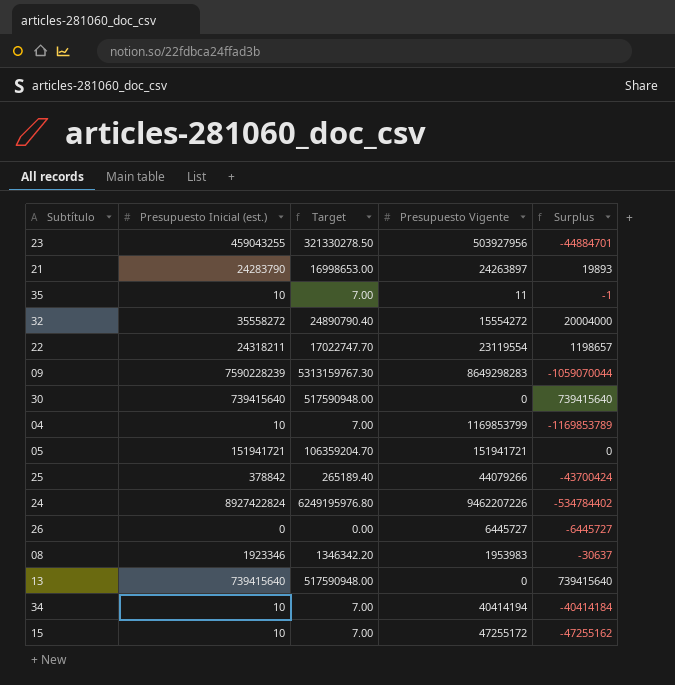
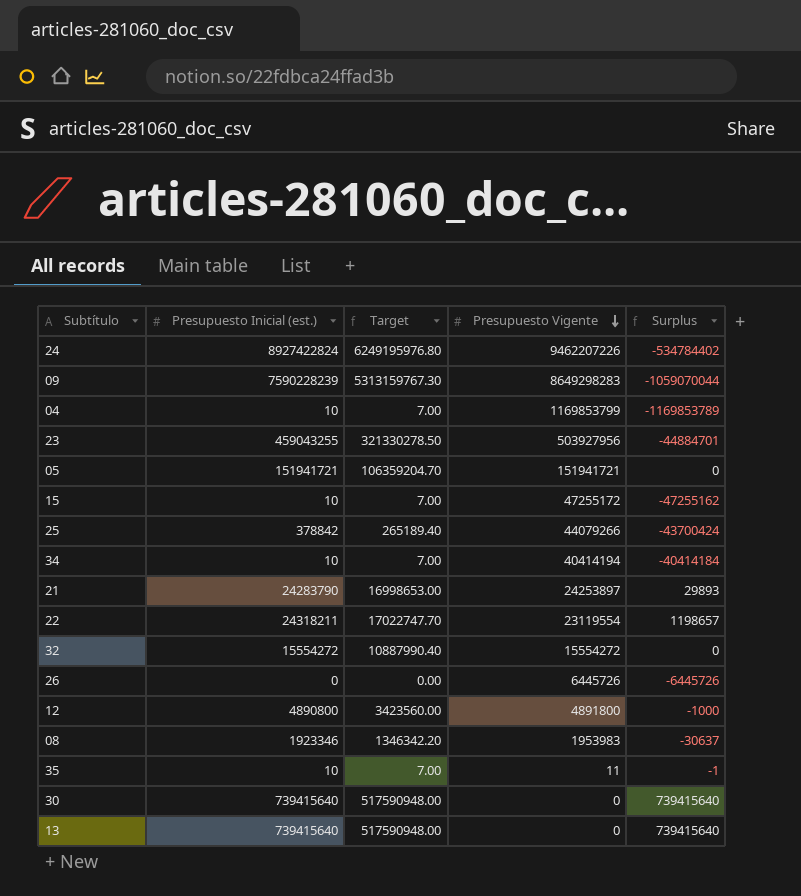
row order: none -> Presupuesto Vigente descending
21 | Presupuesto Vigente: 24263897 -> 24253897
21 | Surplus: 19893 -> 29893
32 | Presupuesto Inicial (est.): 35558272 -> 15554272
32 | Target: 24890790.40 -> 10887990.40
32 | Surplus: 20004000 -> 0
26 | Presupuesto Vigente: 6445727 -> 6445726
26 | Surplus: -6445727 -> -6445726
row 12: none -> 4890800 | 3423560.00 | 4891800 | -1000

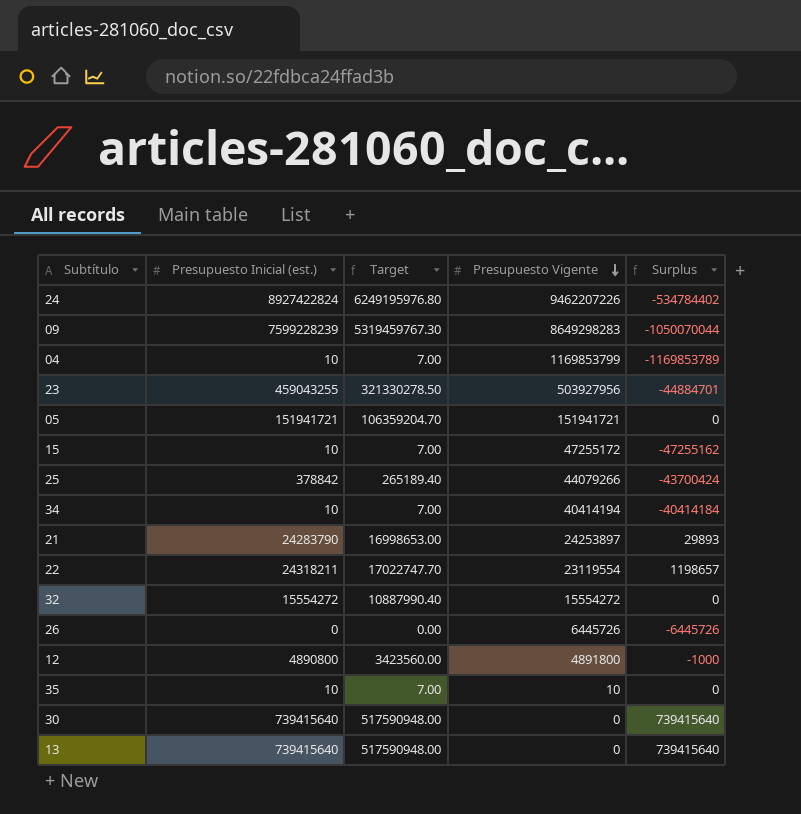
row 08: 1923346 | 1346342.20 | 1953983 | -30637 -> none
09 | Presupuesto Inicial (est.): 7590228239 -> 7599228239
09 | Target: 5313159767.30 -> 5319459767.30
09 | Surplus: -1059070044 -> -1050070044
35 | Presupuesto Vigente: 11 -> 10
35 | Surplus: -1 -> 0

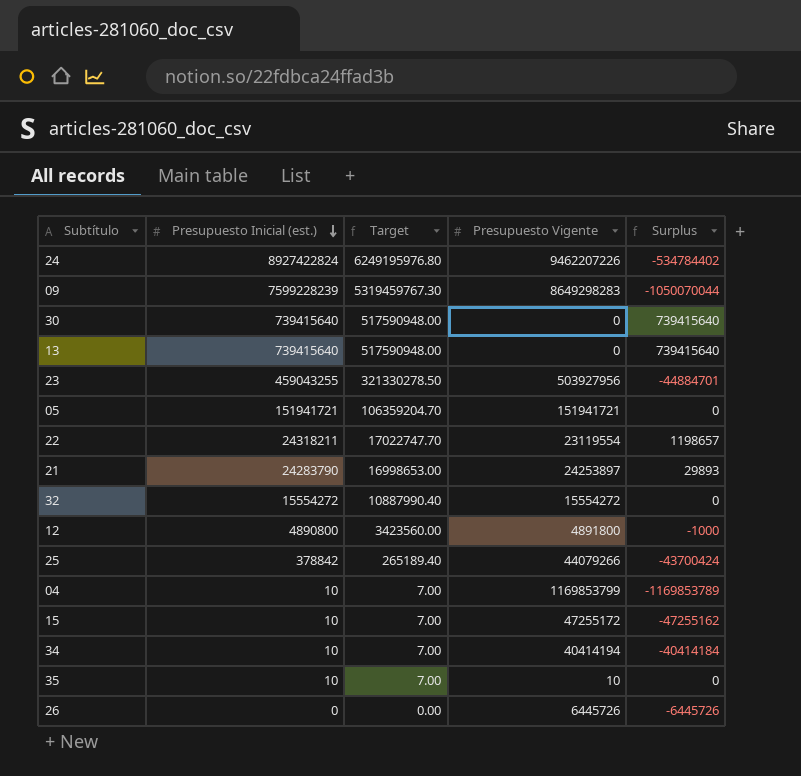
row order: Presupuesto Vigente descending -> Presupuesto Inicial (est.) descending

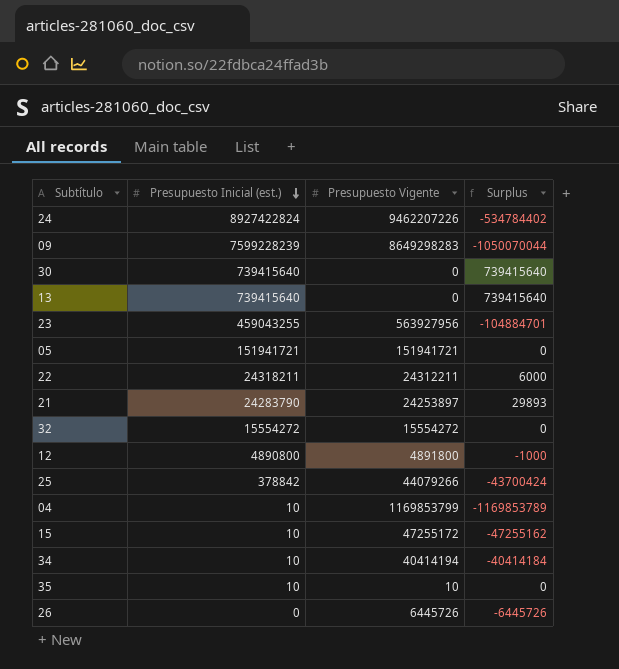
column Target | formula: [Presupuesto Inicial (est.)] * 0.7 -> none
23 | Presupuesto Vigente: 503927956 -> 563927956
23 | Surplus: -44884701 -> -104884701
22 | Presupuesto Vigente: 23119554 -> 24312211
22 | Surplus: 1198657 -> 6000

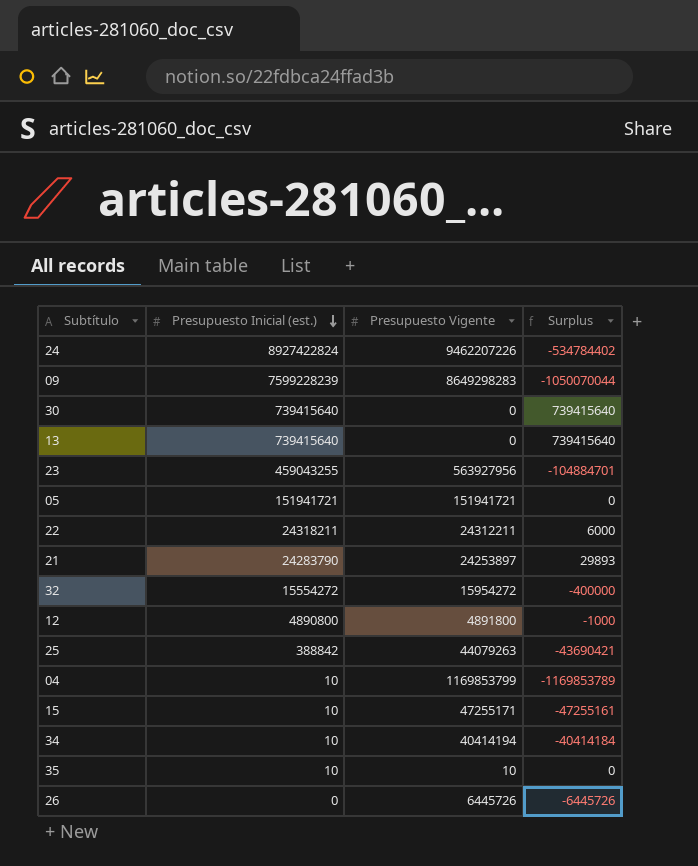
32 | Presupuesto Vigente: 15554272 -> 15954272
32 | Surplus: 0 -> -400000
25 | Presupuesto Inicial (est.): 378842 -> 388842
25 | Presupuesto Vigente: 44079266 -> 44079263
25 | Surplus: -43700424 -> -43690421
15 | Presupuesto Vigente: 47255172 -> 47255171
15 | Surplus: -47255162 -> -47255161

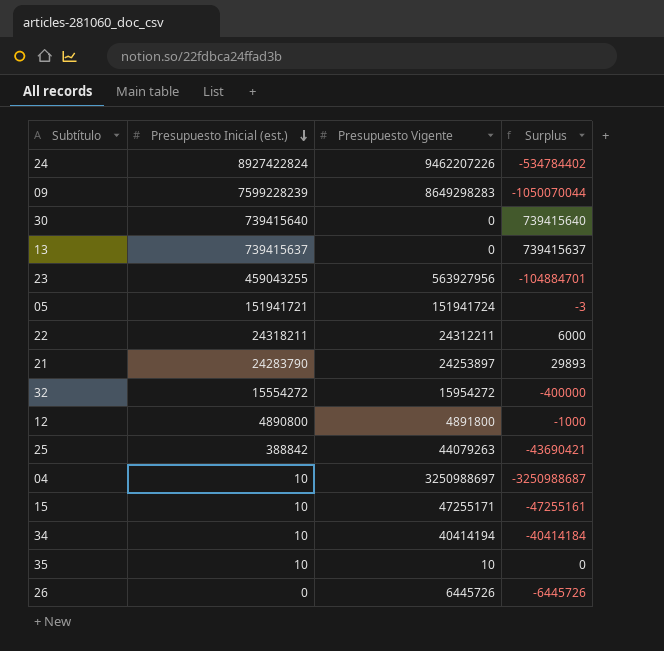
13 | Presupuesto Inicial (est.): 739415640 -> 739415637
13 | Surplus: 739415640 -> 739415637
05 | Presupuesto Vigente: 151941721 -> 151941724
05 | Surplus: 0 -> -3
04 | Presupuesto Vigente: 1169853799 -> 3250988697
04 | Surplus: -1169853789 -> -3250988687

